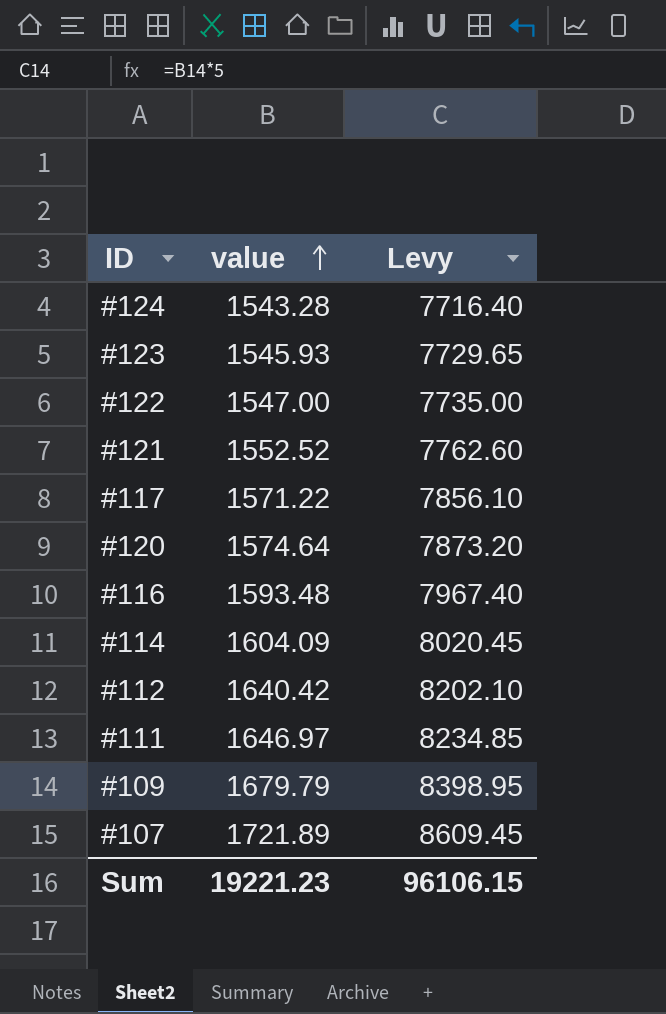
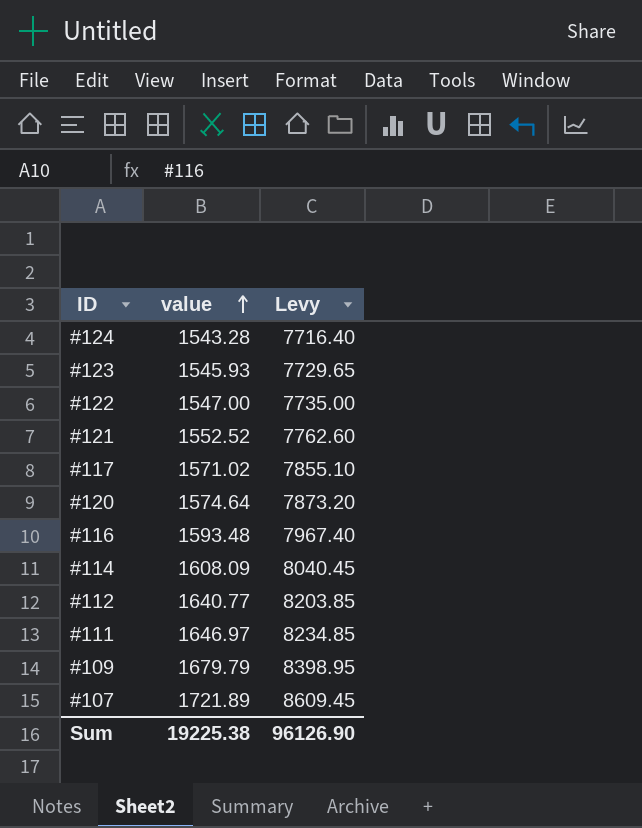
#117 | value: 1571.22 -> 1571.02
#117 | Levy: 7856.10 -> 7855.10
#114 | value: 1604.09 -> 1608.09
#114 | Levy: 8020.45 -> 8040.45
#112 | value: 1640.42 -> 1640.77
#112 | Levy: 8202.10 -> 8203.85
Sum | value: 19221.23 -> 19225.38
Sum | Levy: 96106.15 -> 96126.90

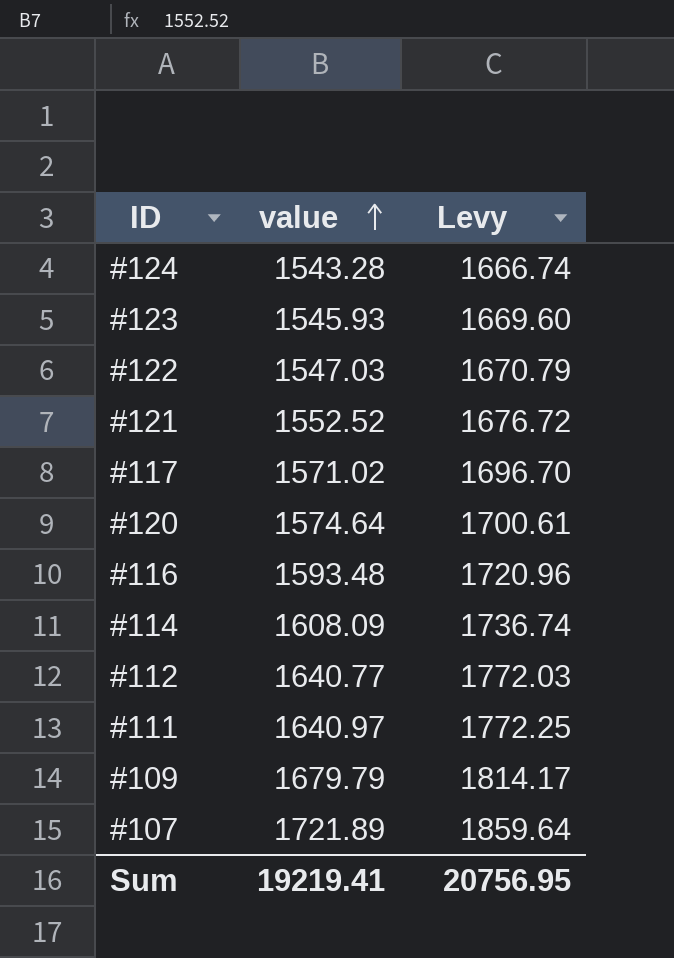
column Levy | formula: [value] * 5 -> [value] * 1.08
#122 | value: 1547.00 -> 1547.03
#111 | value: 1646.97 -> 1640.97
Sum | value: 19225.38 -> 19219.41
Sum | Levy: 96126.90 -> 20756.95

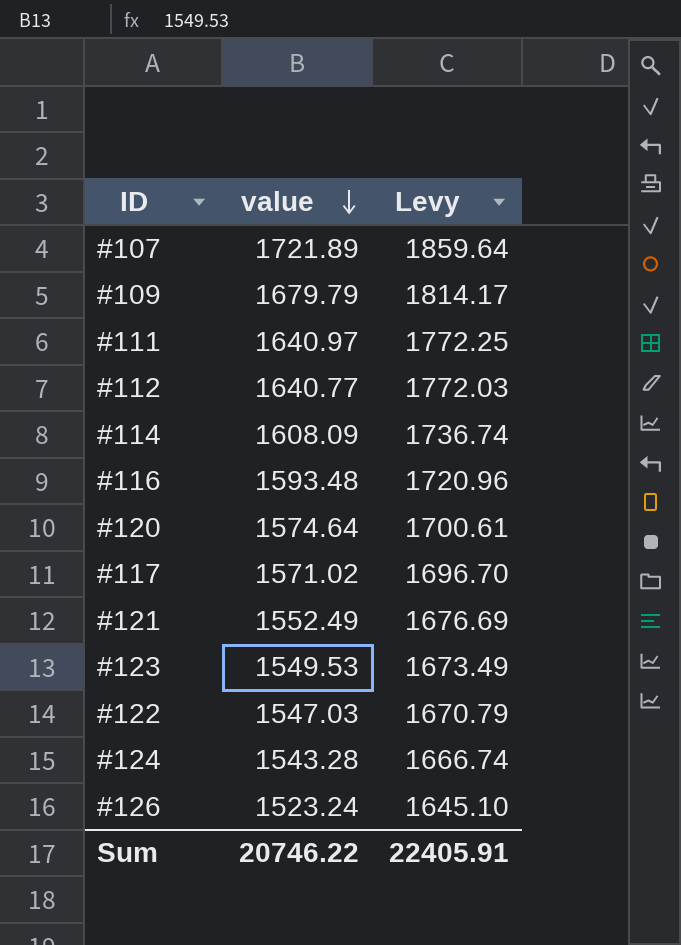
row order: value ascending -> value descending
#121 | value: 1552.52 -> 1552.49
#121 | Levy: 1676.72 -> 1676.69
#123 | value: 1545.93 -> 1549.53
#123 | Levy: 1669.60 -> 1673.49
row #126: none -> 1523.24 | 1645.10
Sum | value: 19219.41 -> 20746.22
Sum | Levy: 20756.95 -> 22405.91

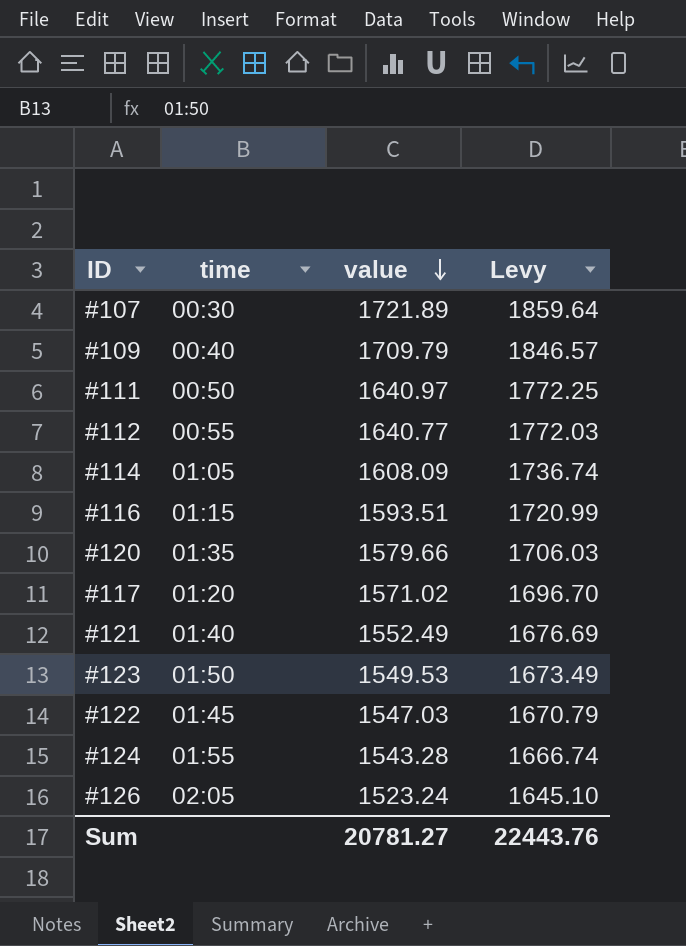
column time | position: none -> 2
#109 | value: 1679.79 -> 1709.79
#109 | Levy: 1814.17 -> 1846.57
#116 | value: 1593.48 -> 1593.51
#116 | Levy: 1720.96 -> 1720.99
#120 | value: 1574.64 -> 1579.66
#120 | Levy: 1700.61 -> 1706.03
Sum | value: 20746.22 -> 20781.27
Sum | Levy: 22405.91 -> 22443.76

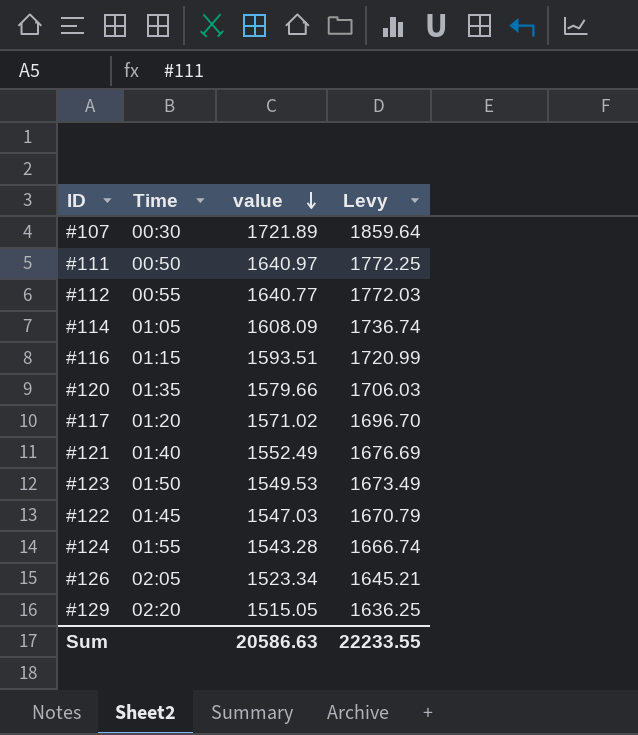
column name: time -> Time
row #109: 00:40 | 1709.79 | 1846.57 -> none
#126 | value: 1523.24 -> 1523.34
#126 | Levy: 1645.10 -> 1645.21
row #129: none -> 02:20 | 1515.05 | 1636.25
Sum | value: 20781.27 -> 20586.63
Sum | Levy: 22443.76 -> 22233.55

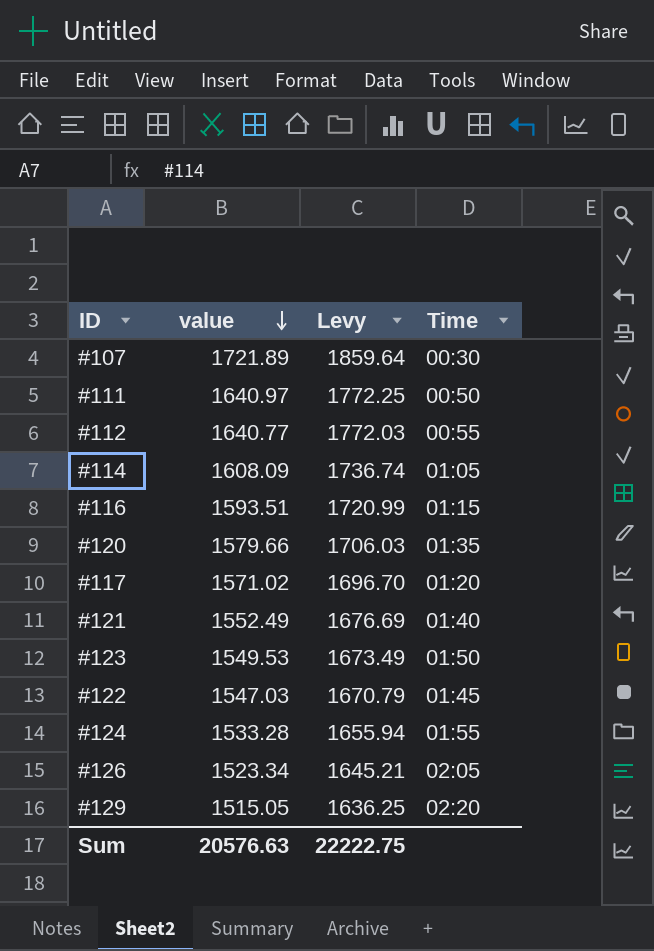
column Time | position: 2 -> 4
#124 | value: 1543.28 -> 1533.28
#124 | Levy: 1666.74 -> 1655.94
Sum | value: 20586.63 -> 20576.63
Sum | Levy: 22233.55 -> 22222.75

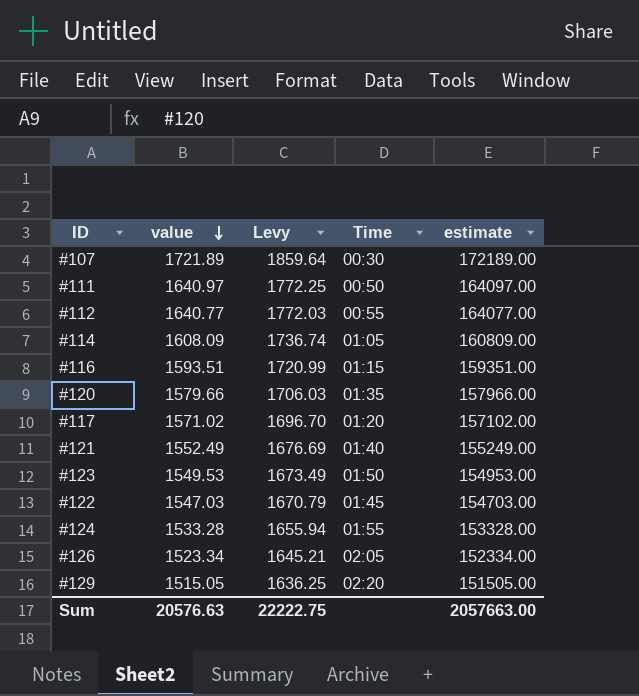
column estimate | formula: none -> [value] * 100

